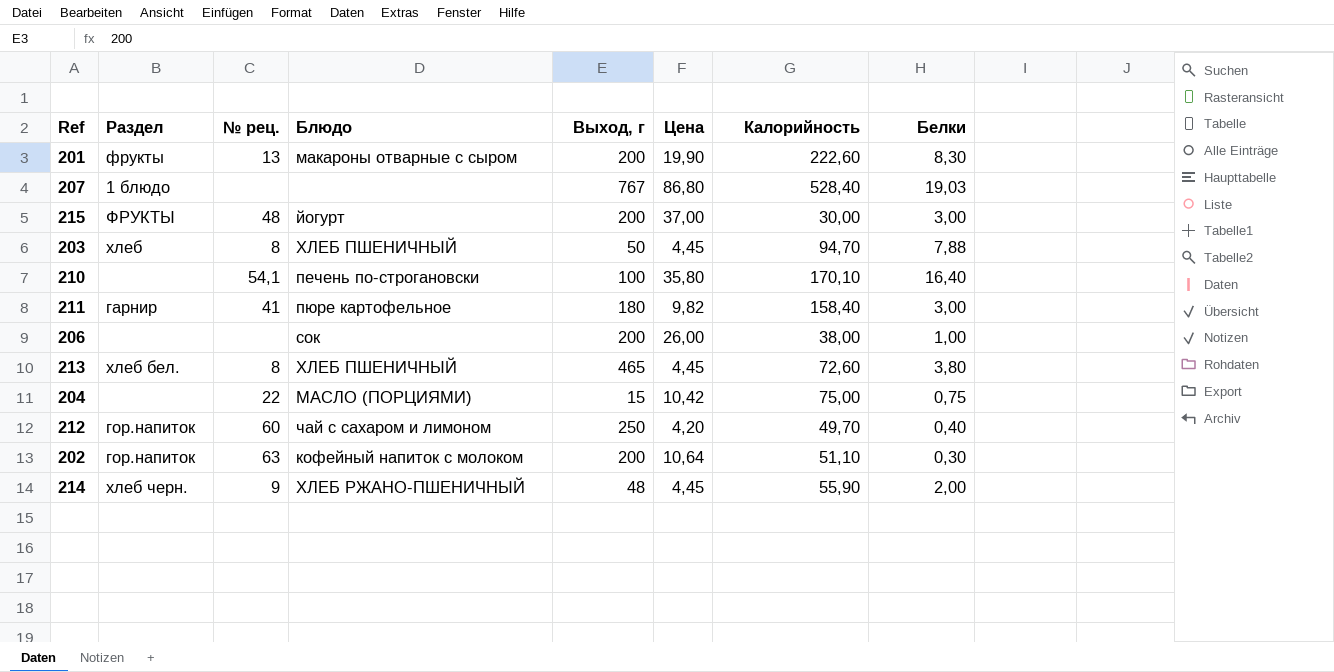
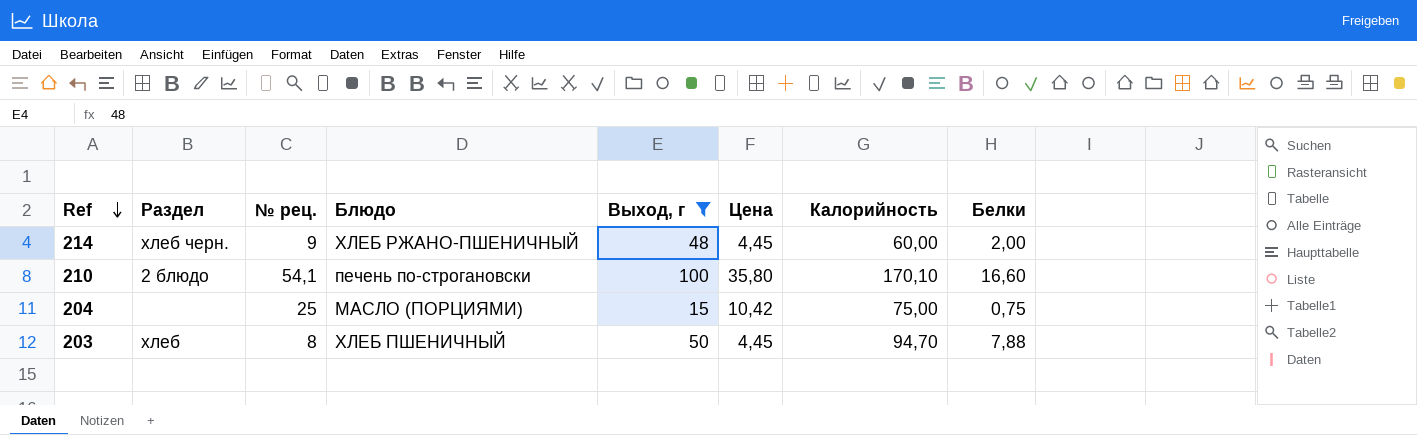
filter: none -> Выход, г <= 100
row order: none -> Ref descending
214 | Калорийность: 55,90 -> 60,00
210 | Раздел: none -> 2 блюдо
210 | Белки: 16,40 -> 16,60
204 | № рец.: 22 -> 25

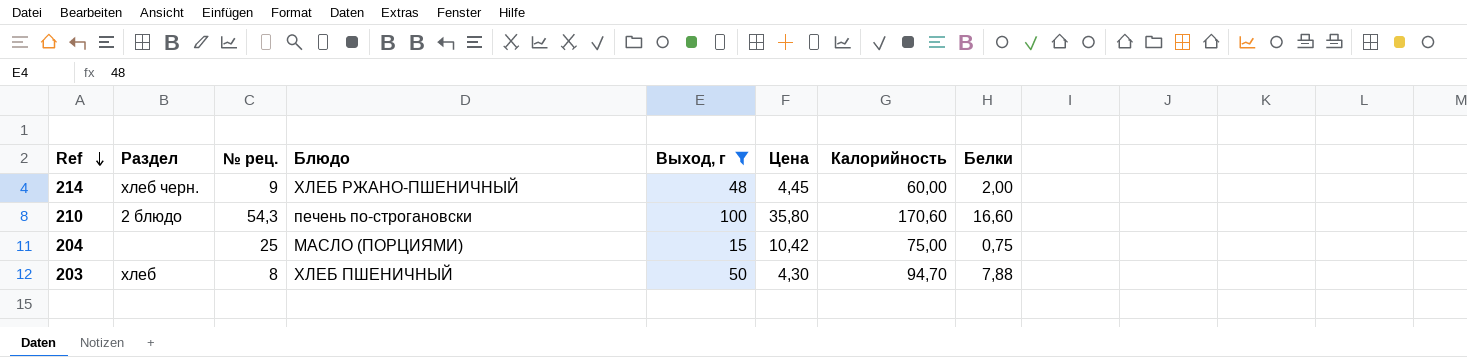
210 | № рец.: 54,1 -> 54,3
210 | Калорийность: 170,10 -> 170,60
203 | Цена: 4,45 -> 4,30

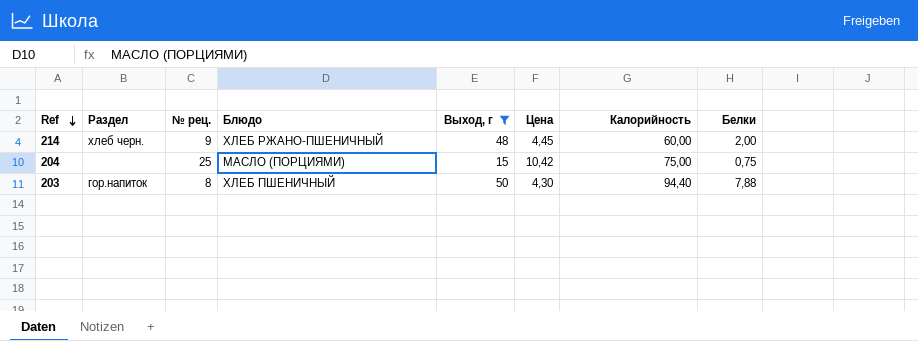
row 210: 2 блюдо | 54,3 | печень по-строгановски | 100 | 35,80 | 170,60 | 16,60 -> none
203 | Раздел: хлеб -> гор.напиток
203 | Калорийность: 94,70 -> 94,40

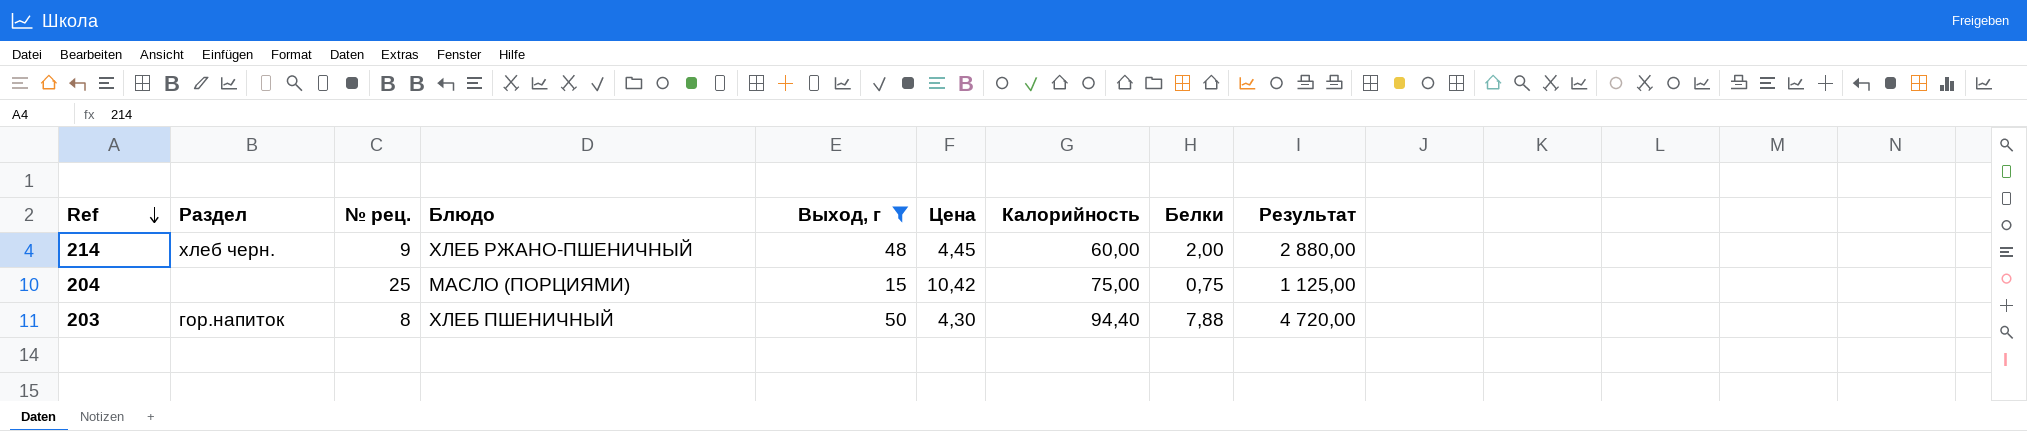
column Результат | formula: none -> [Выход, г] * [Калорийность]

